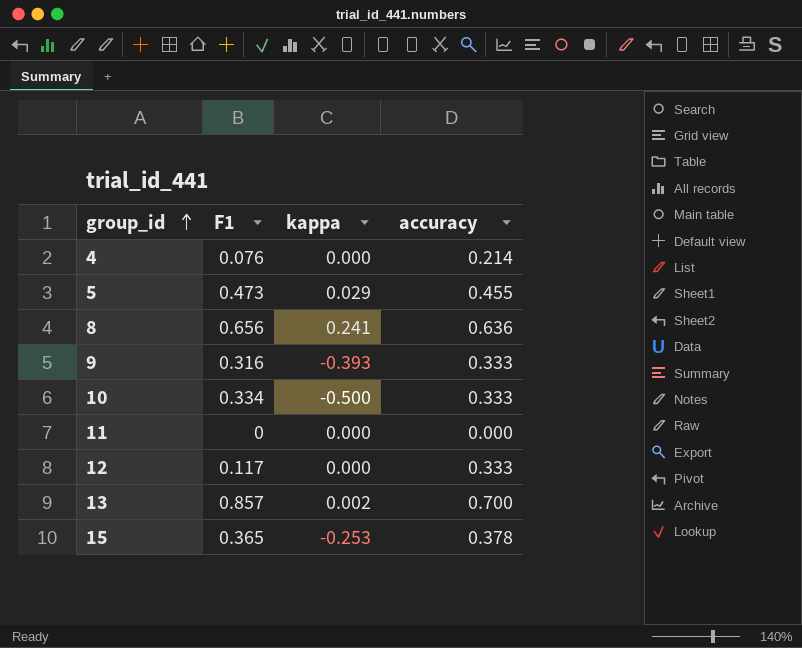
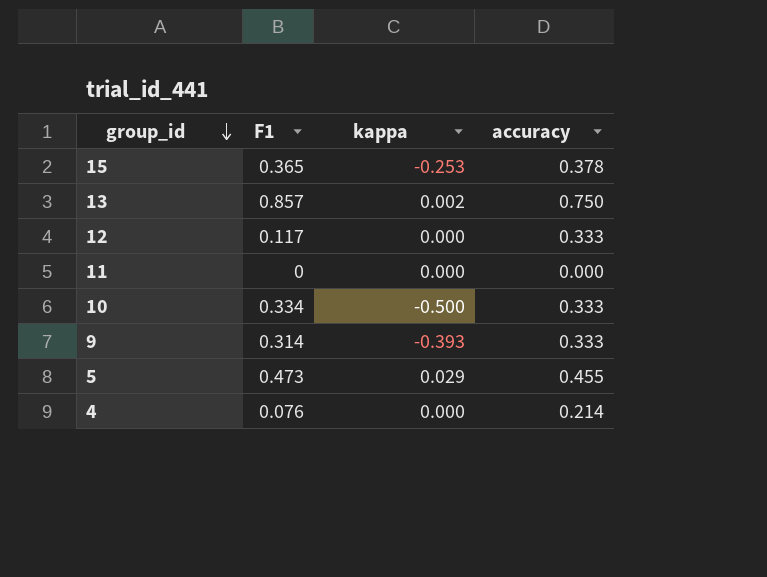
row order: group_id ascending -> group_id descending
row 8: 0.656 | 0.241 | 0.636 -> none
13 | accuracy: 0.700 -> 0.750
9 | F1: 0.316 -> 0.314

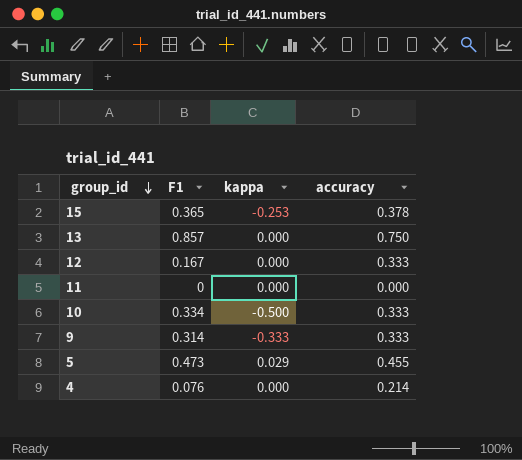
13 | kappa: 0.002 -> 0.000
12 | F1: 0.117 -> 0.167
9 | kappa: -0.393 -> -0.333

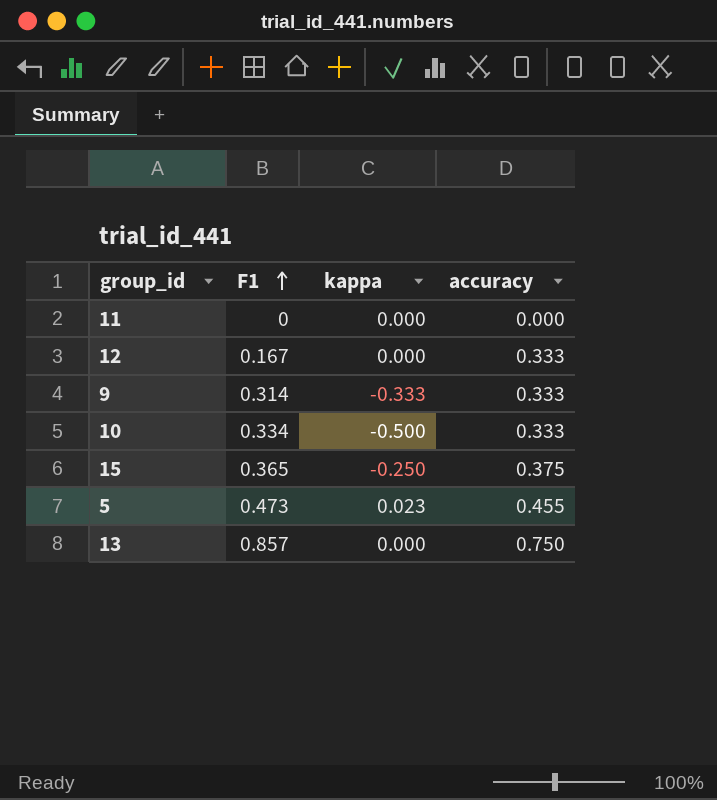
row order: group_id descending -> F1 ascending
row 4: 0.076 | 0.000 | 0.214 -> none
15 | kappa: -0.253 -> -0.250
15 | accuracy: 0.378 -> 0.375
5 | kappa: 0.029 -> 0.023

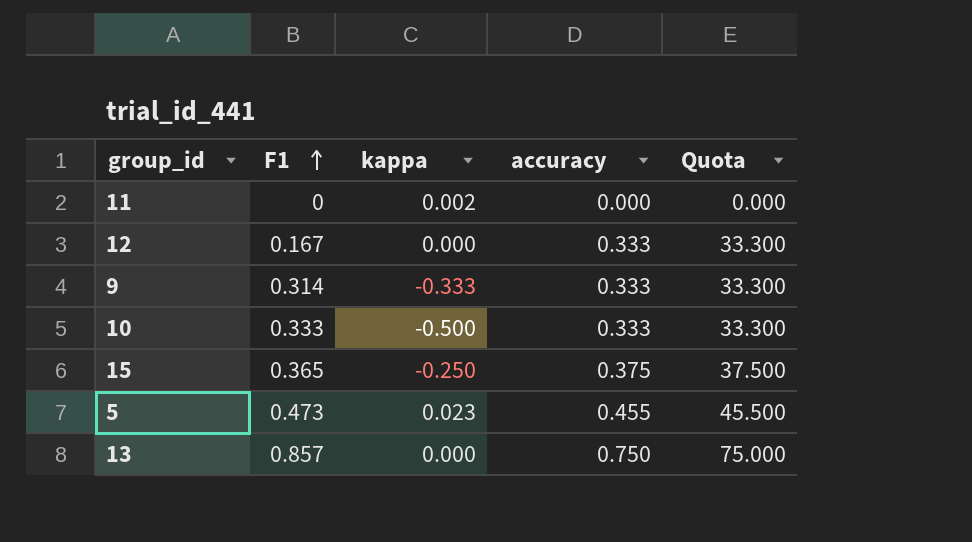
column Quota | formula: none -> [accuracy] * 100
11 | kappa: 0.000 -> 0.002
10 | F1: 0.334 -> 0.333

